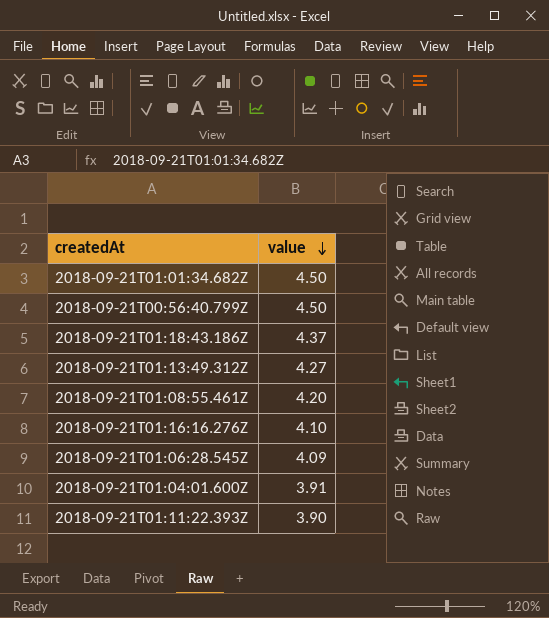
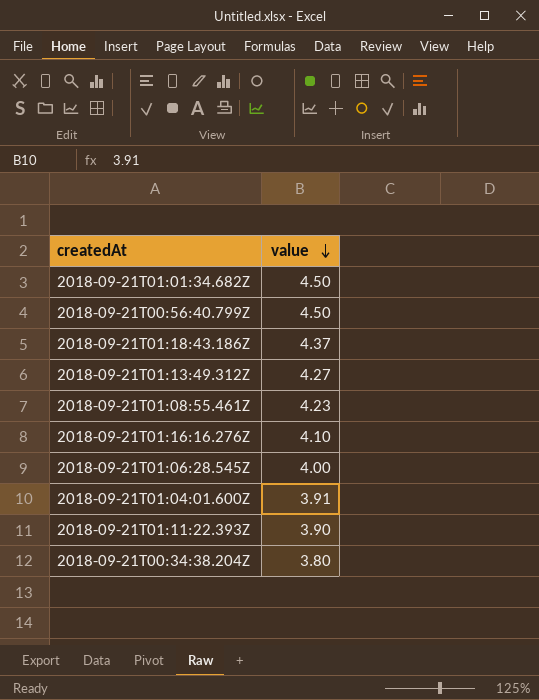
2018-09-21T01:08:55.461Z | value: 4.20 -> 4.23
2018-09-21T01:06:28.545Z | value: 4.09 -> 4.00
row 2018-09-21T00:34:38.204Z: none -> 3.80

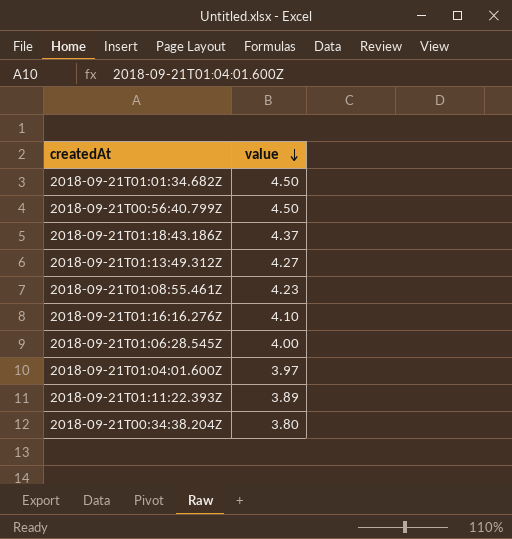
2018-09-21T01:04:01.600Z | value: 3.91 -> 3.97
2018-09-21T01:11:22.393Z | value: 3.90 -> 3.89

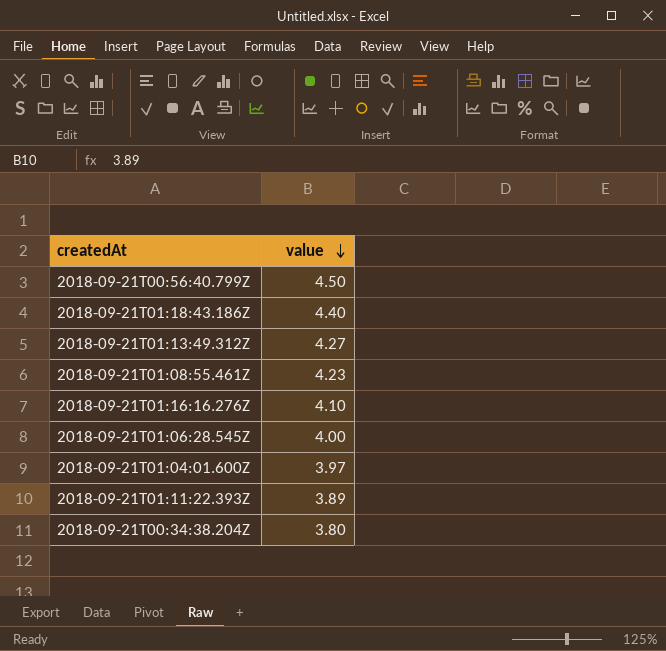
row 2018-09-21T01:01:34.682Z: 4.50 -> none
2018-09-21T01:18:43.186Z | value: 4.37 -> 4.40

